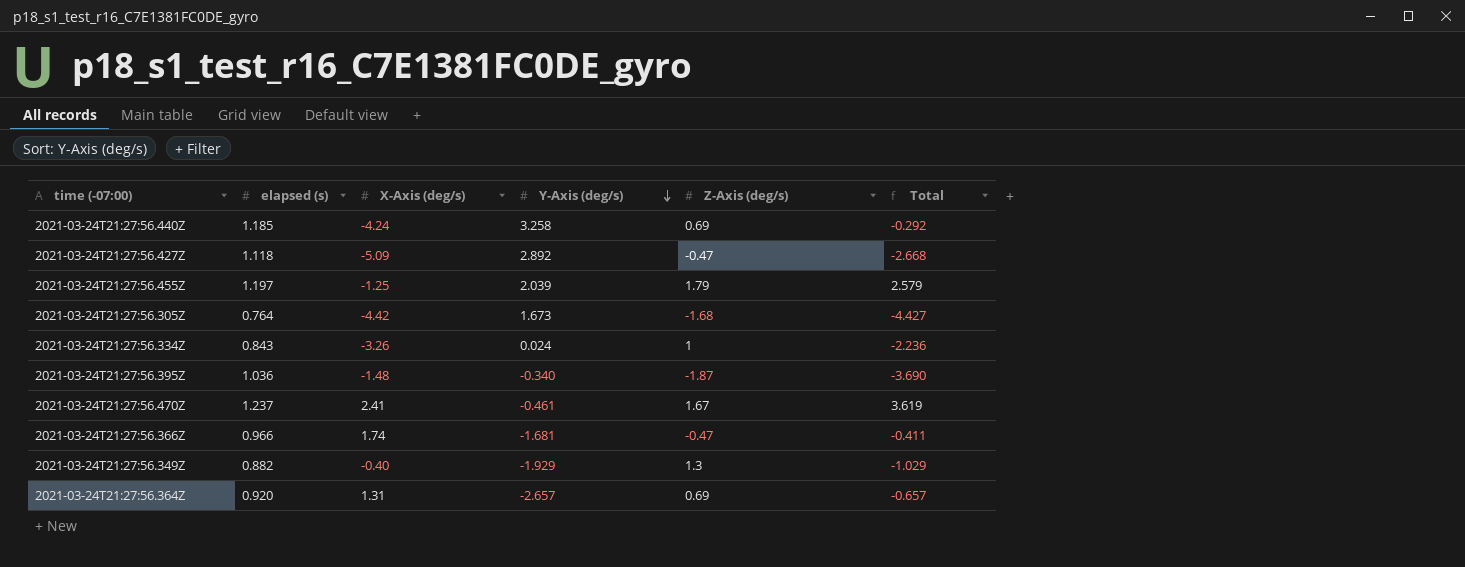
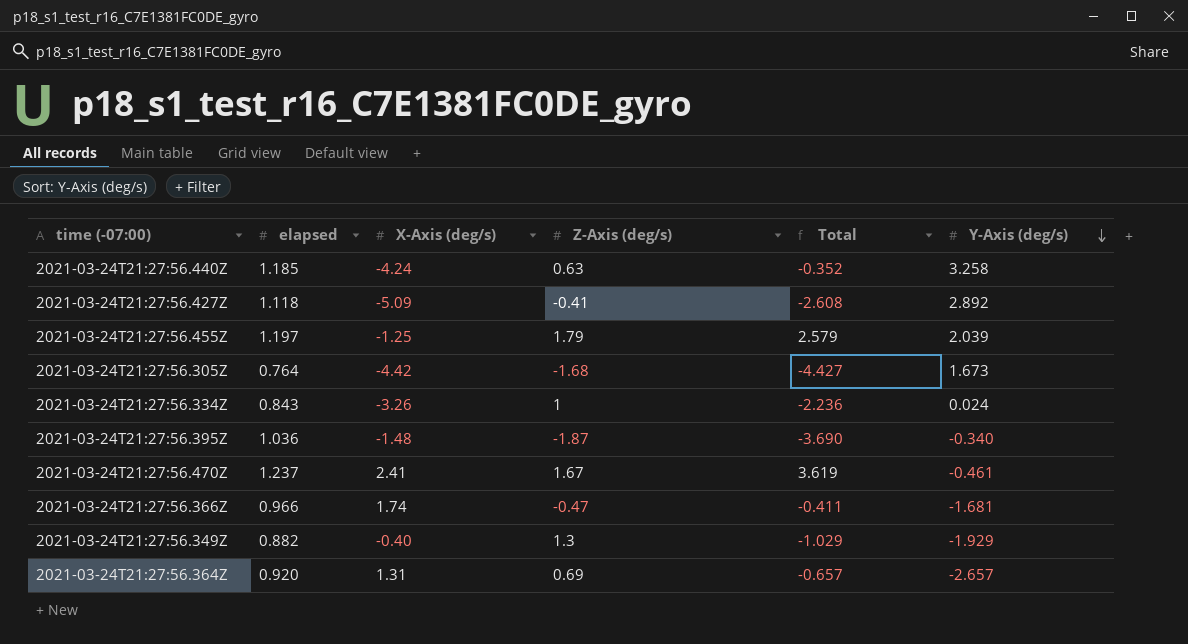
column name: elapsed (s) -> elapsed
column Y-Axis (deg/s) | position: 4 -> 6
2021-03-24T21:27:56.440Z | Z-Axis (deg/s): 0.69 -> 0.63
2021-03-24T21:27:56.440Z | Total: -0.292 -> -0.352
2021-03-24T21:27:56.427Z | Z-Axis (deg/s): -0.47 -> -0.41
2021-03-24T21:27:56.427Z | Total: -2.668 -> -2.608

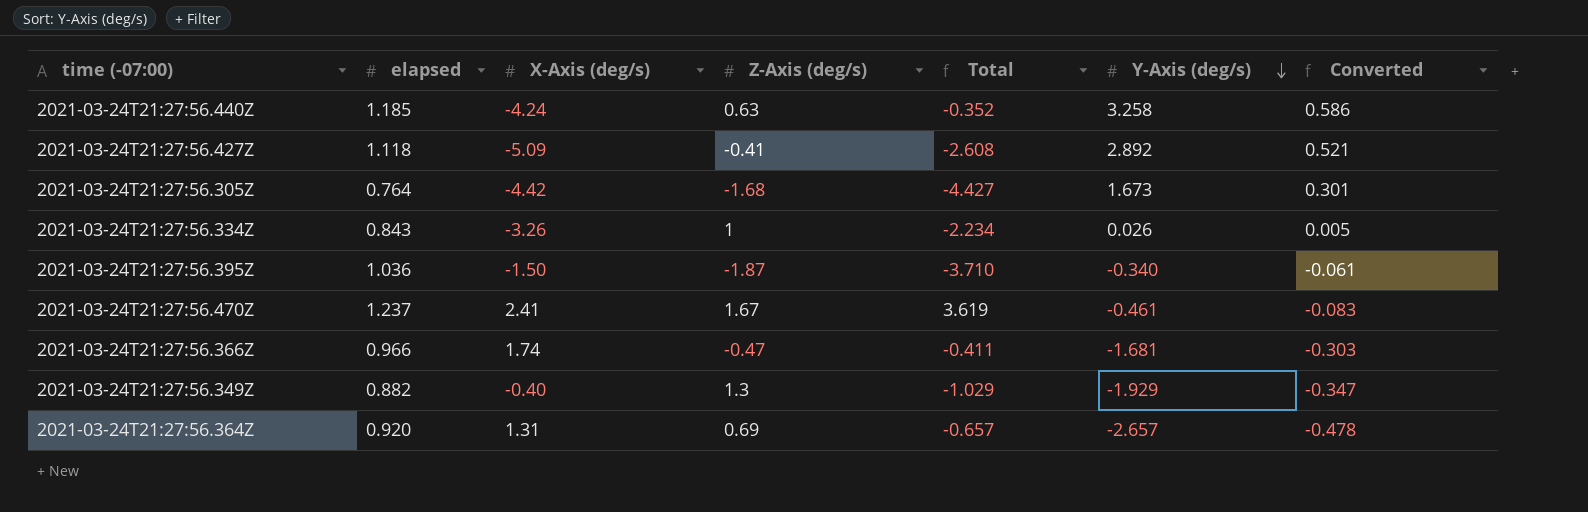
column Converted | formula: none -> [Y-Axis (deg/s)] * 0.18
row 2021-03-24T21:27:56.455Z: 1.197 | -1.25 | 1.79 | 2.579 | 2.039 -> none
2021-03-24T21:27:56.334Z | Total: -2.236 -> -2.234
2021-03-24T21:27:56.334Z | Y-Axis (deg/s): 0.024 -> 0.026
2021-03-24T21:27:56.395Z | X-Axis (deg/s): -1.48 -> -1.50
2021-03-24T21:27:56.395Z | Total: -3.690 -> -3.710

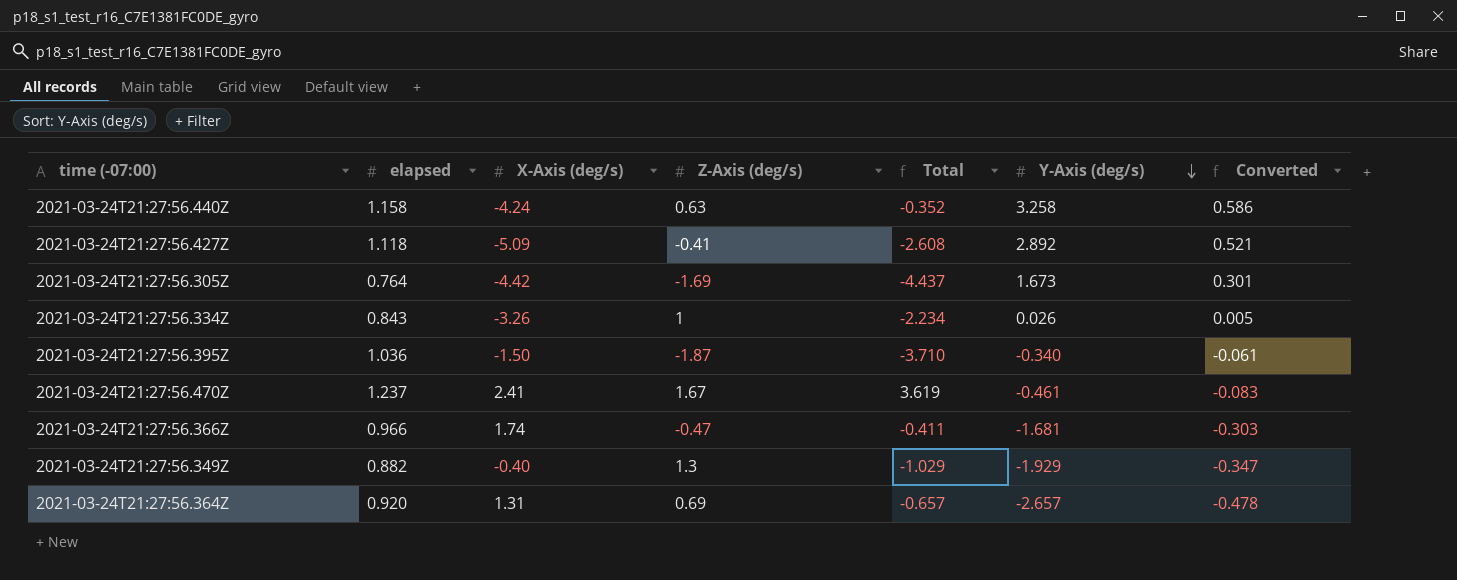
2021-03-24T21:27:56.440Z | elapsed: 1.185 -> 1.158
2021-03-24T21:27:56.305Z | Z-Axis (deg/s): -1.68 -> -1.69
2021-03-24T21:27:56.305Z | Total: -4.427 -> -4.437

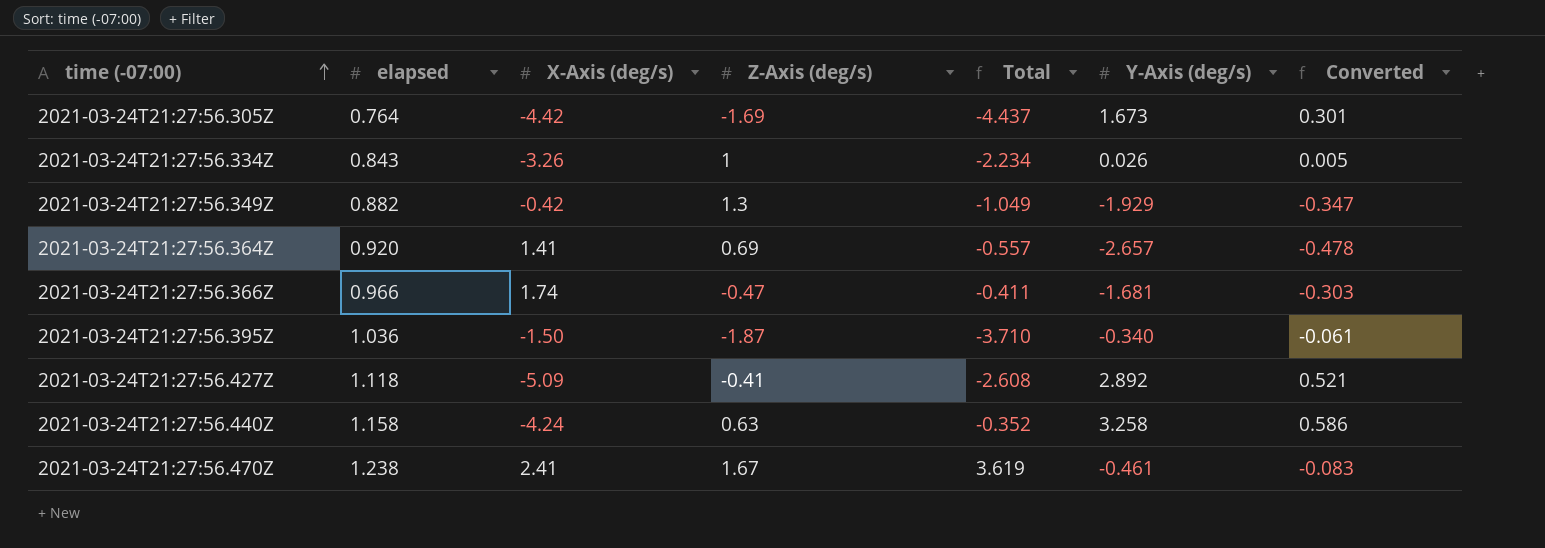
row order: Y-Axis (deg/s) descending -> time (-07:00) ascending
2021-03-24T21:27:56.349Z | X-Axis (deg/s): -0.40 -> -0.42
2021-03-24T21:27:56.349Z | Total: -1.029 -> -1.049
2021-03-24T21:27:56.364Z | X-Axis (deg/s): 1.31 -> 1.41
2021-03-24T21:27:56.364Z | Total: -0.657 -> -0.557
2021-03-24T21:27:56.470Z | elapsed: 1.237 -> 1.238

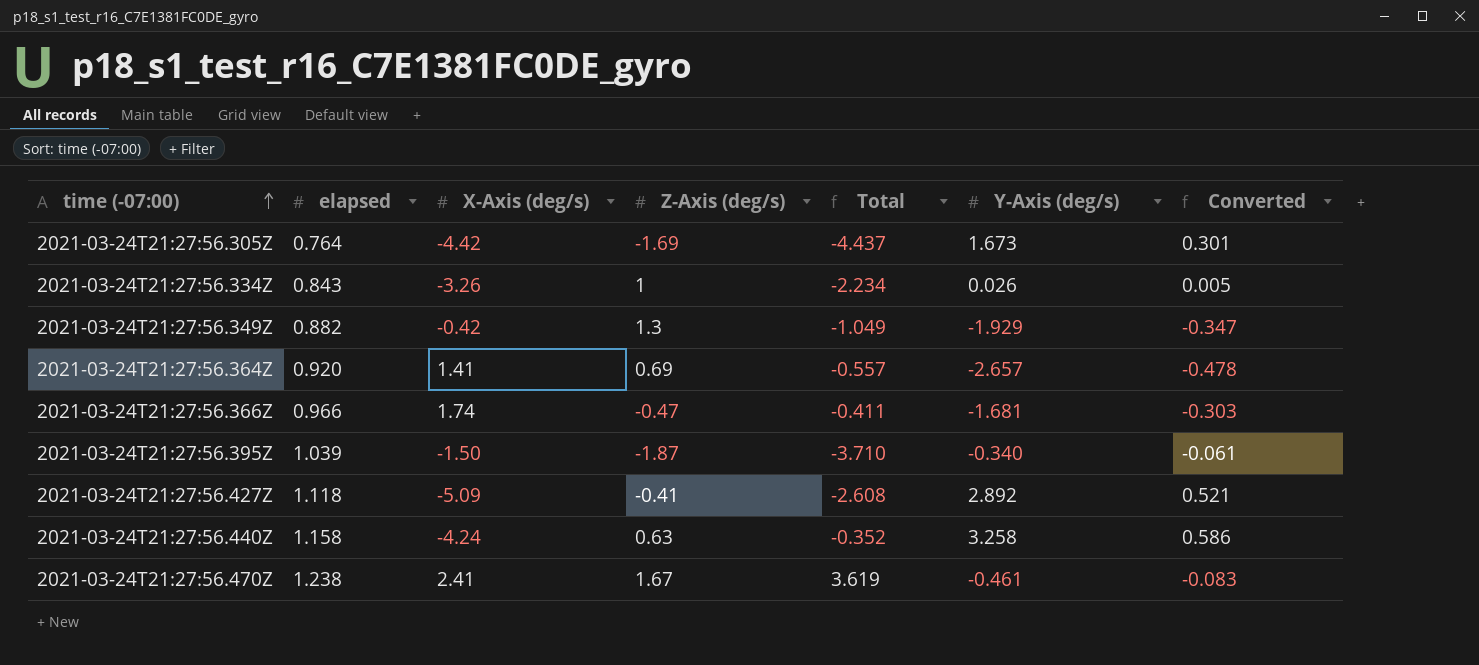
2021-03-24T21:27:56.395Z | elapsed: 1.036 -> 1.039

